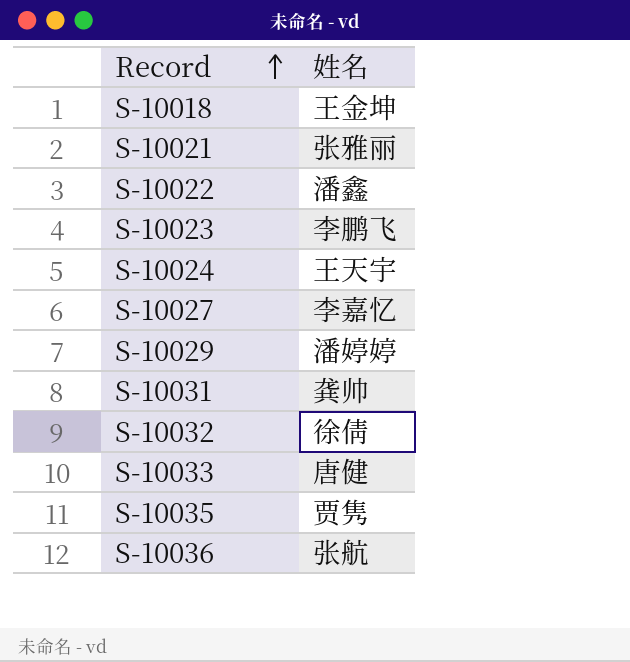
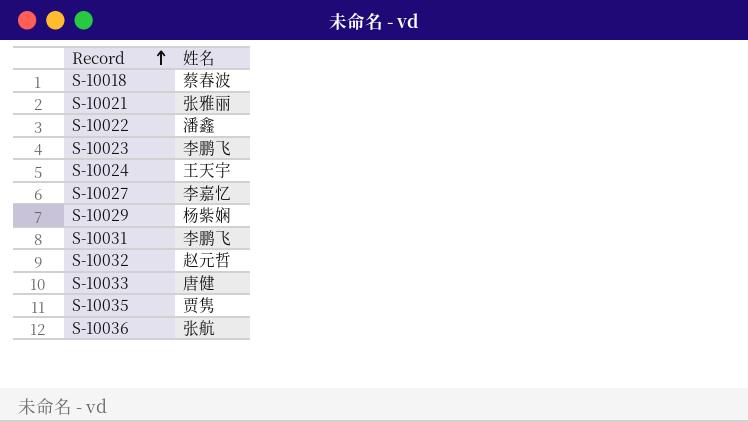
S-10018 | 姓名: 王金坤 -> 蔡春波
S-10029 | 姓名: 潘婷婷 -> 杨紫娴
S-10031 | 姓名: 龚帅 -> 李鹏飞
S-10032 | 姓名: 徐倩 -> 赵元哲

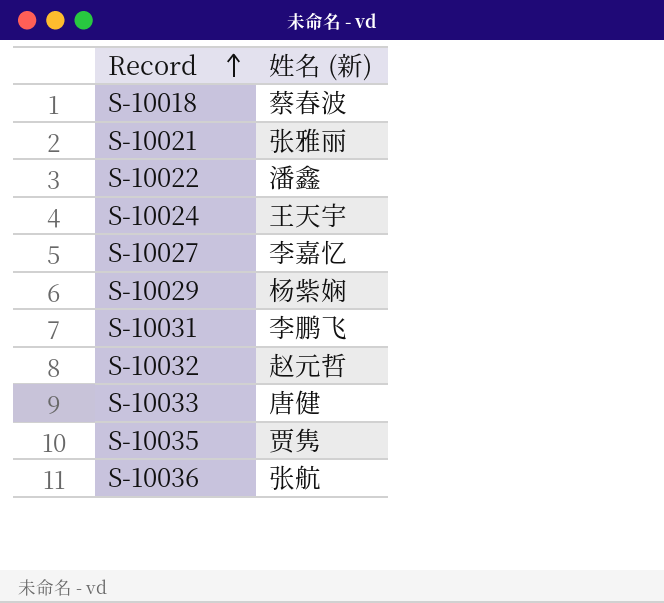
column name: 姓名 -> 姓名 (新)
row S-10023: 李鹏飞 -> none

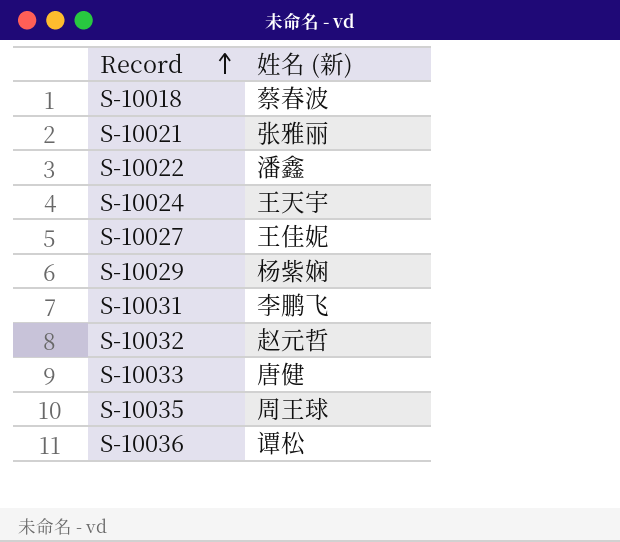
S-10027 | 姓名 (新): 李嘉忆 -> 王佳妮
S-10035 | 姓名 (新): 贾隽 -> 周王球
S-10036 | 姓名 (新): 张航 -> 谭松

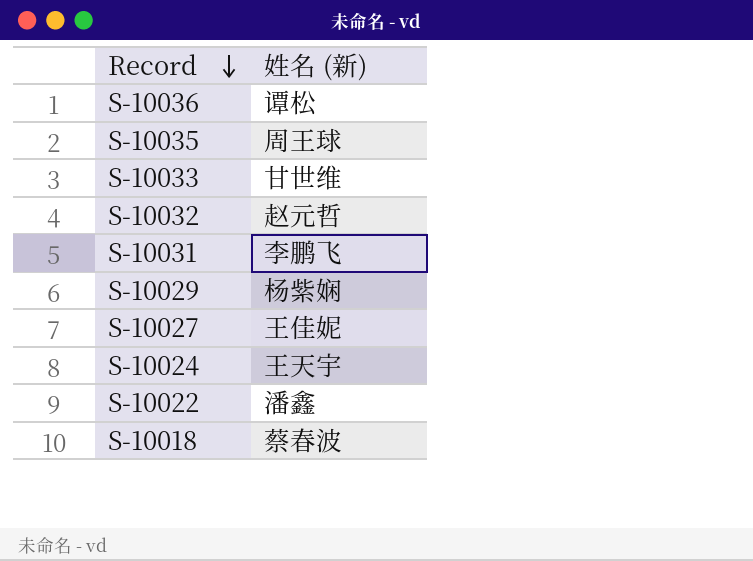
row order: Record ascending -> Record descending
row S-10021: 张雅丽 -> none
S-10033 | 姓名 (新): 唐健 -> 甘世维

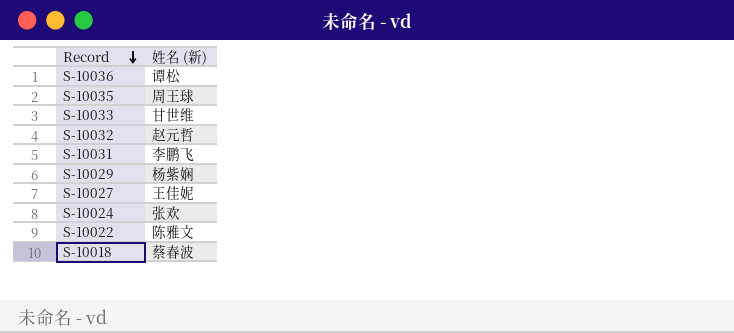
S-10024 | 姓名 (新): 王天宇 -> 张欢
S-10022 | 姓名 (新): 潘鑫 -> 陈雅文

